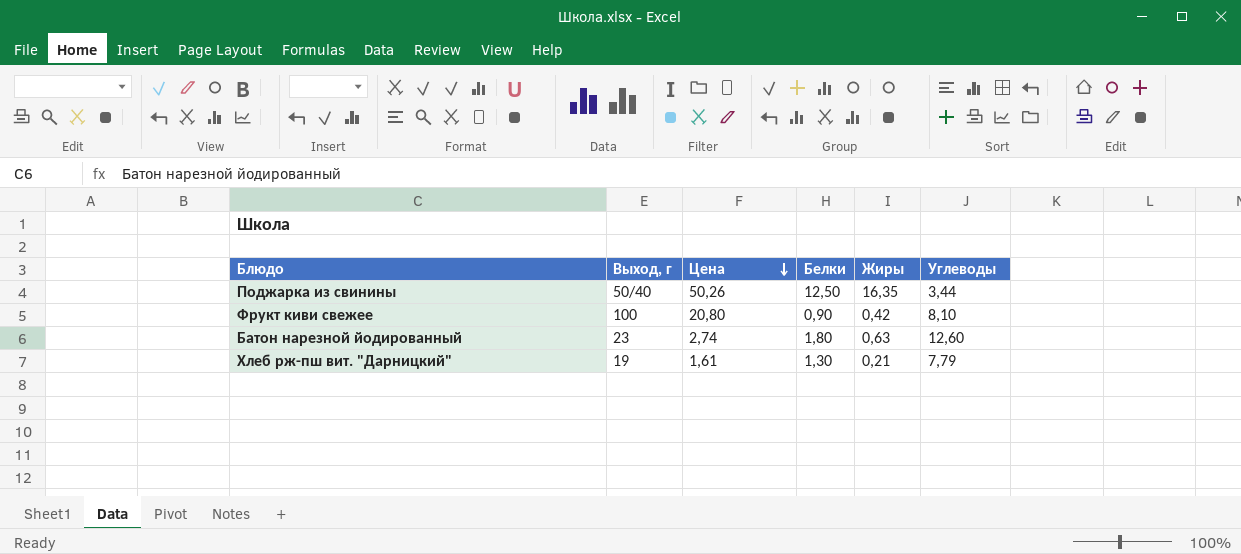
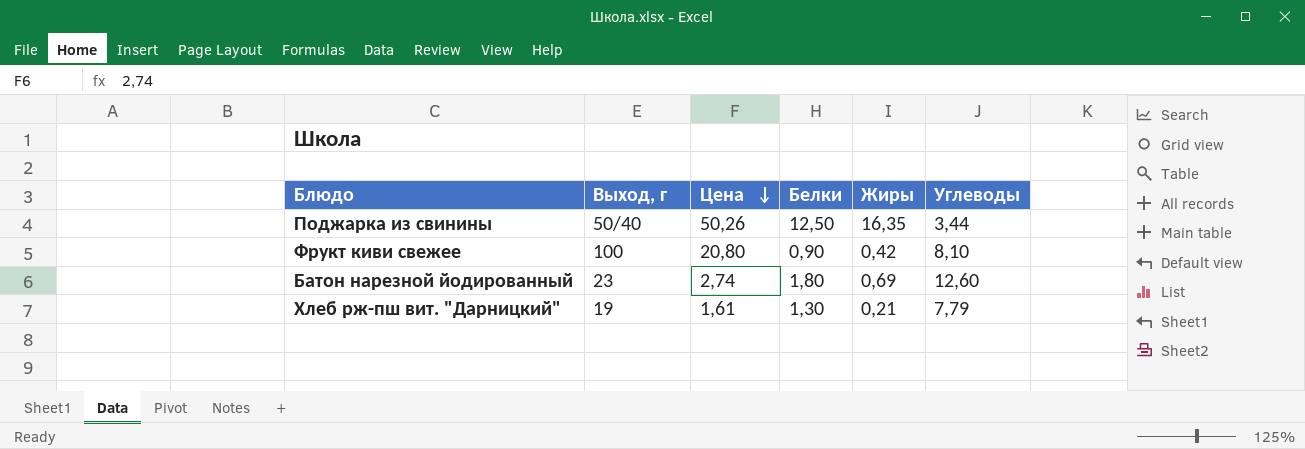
Батон нарезной йодированный | Жиры: 0,63 -> 0,69

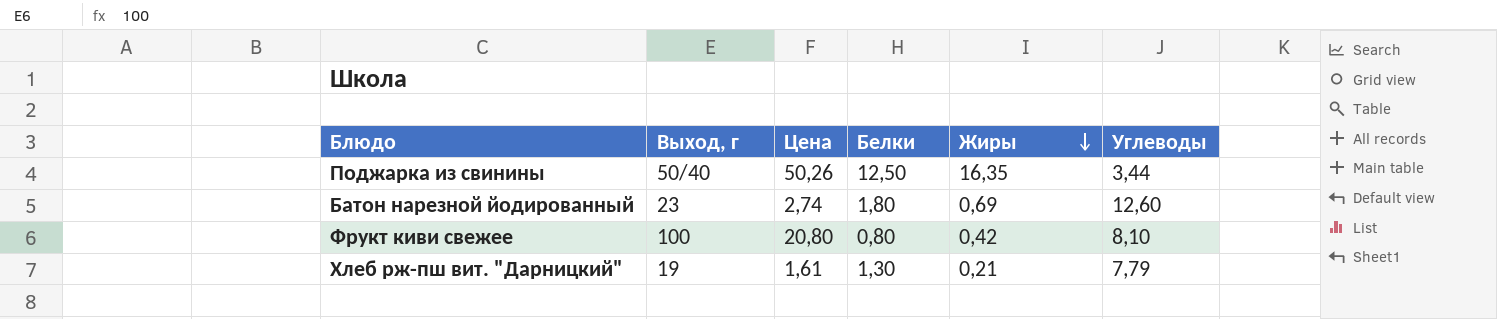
row order: Цена descending -> Жиры descending
Фрукт киви свежее | Белки: 0,90 -> 0,80

